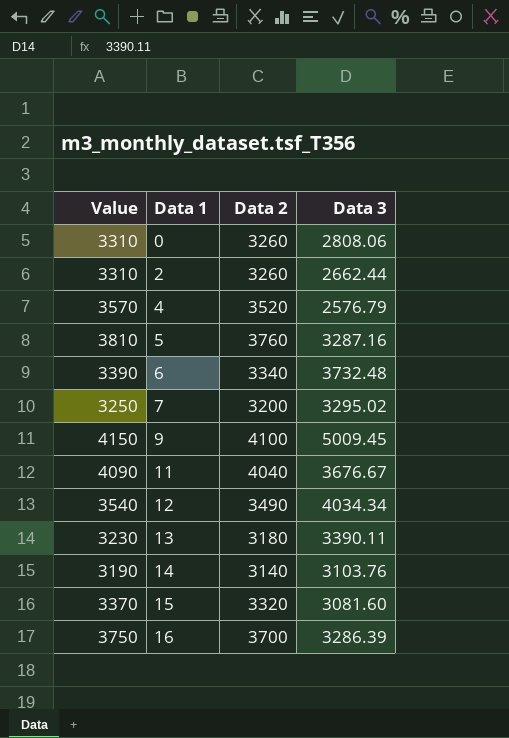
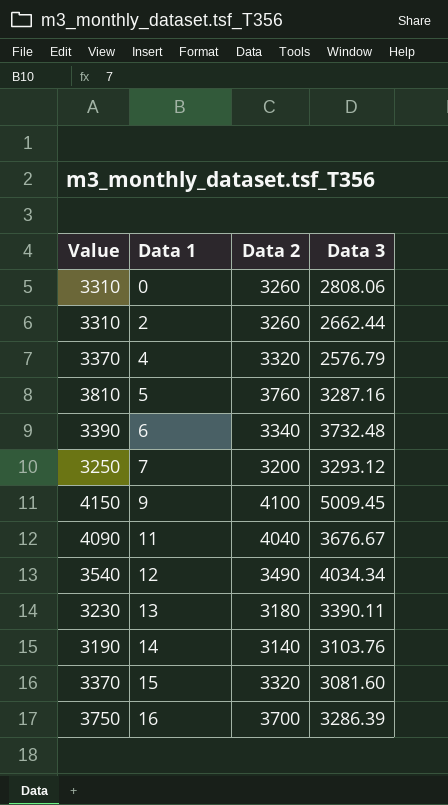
4 | Value: 3570 -> 3370
4 | Data 2: 3520 -> 3320
7 | Data 3: 3295.02 -> 3293.12

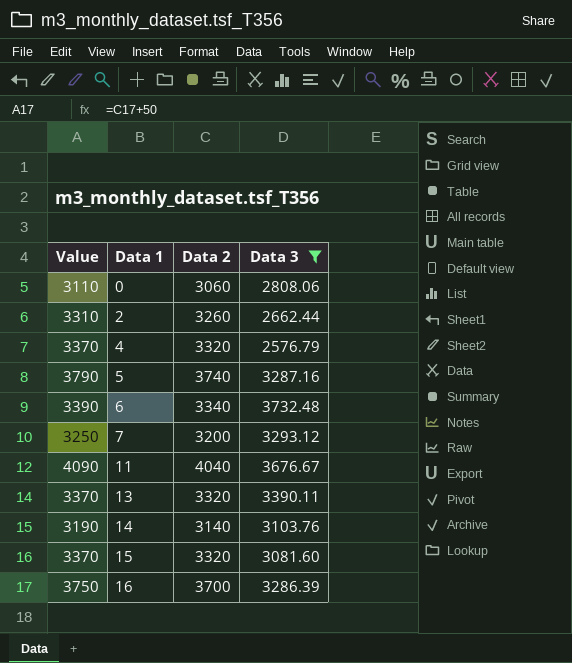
filter: none -> Data 3 <= 3732.48
0 | Value: 3310 -> 3110
0 | Data 2: 3260 -> 3060
5 | Value: 3810 -> 3790
5 | Data 2: 3760 -> 3740
13 | Value: 3230 -> 3370
13 | Data 2: 3180 -> 3320

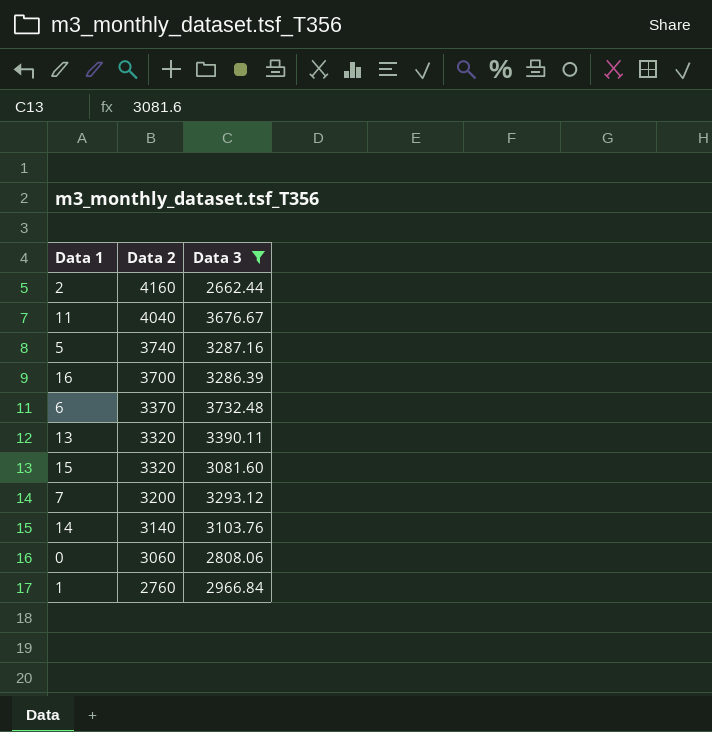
row order: Data 1 ascending -> Data 2 descending
column Value | formula: [Data 2] + 50 -> none
row 4: 3370 | 3320 | 2576.79 -> none
2 | Data 2: 3260 -> 4160
6 | Data 2: 3340 -> 3370
row 1: none -> 2760 | 2966.84

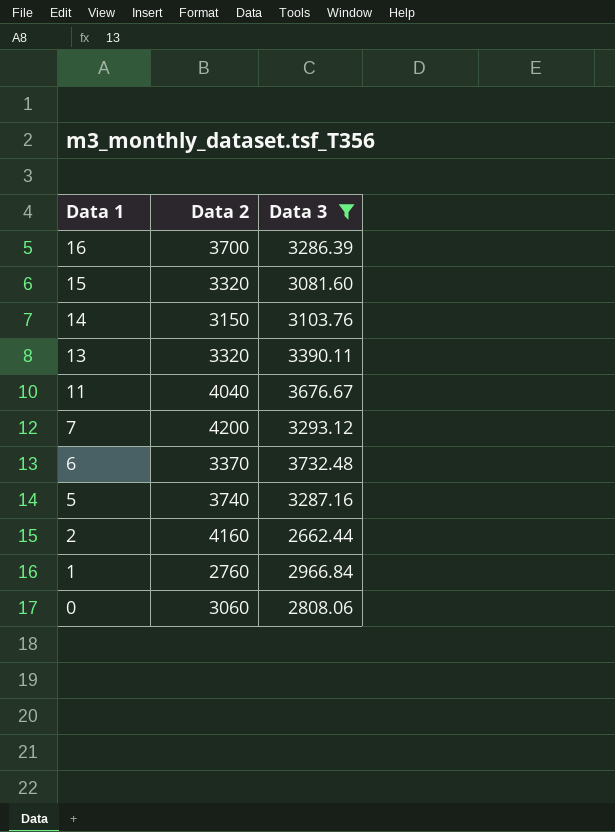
row order: Data 2 descending -> Data 1 descending
14 | Data 2: 3140 -> 3150
7 | Data 2: 3200 -> 4200

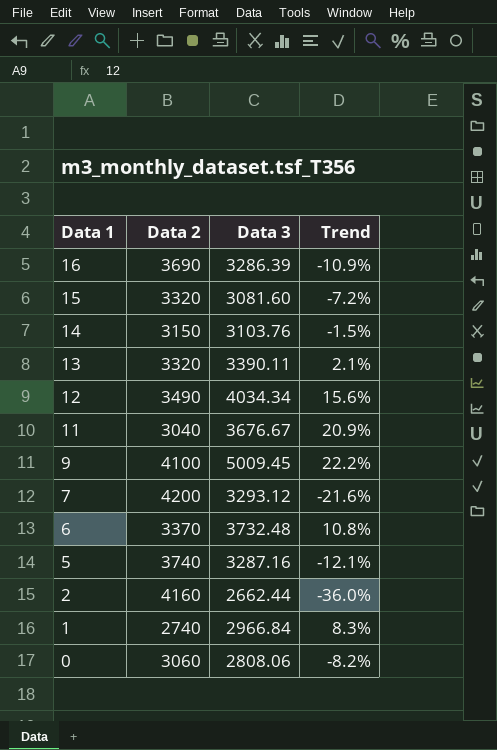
filter: Data 3 <= 3732.48 -> none
column Trend | formula: none -> ([Data 3] - [Data 2]) / [Data 2]
16 | Data 2: 3700 -> 3690
11 | Data 2: 4040 -> 3040
1 | Data 2: 2760 -> 2740

